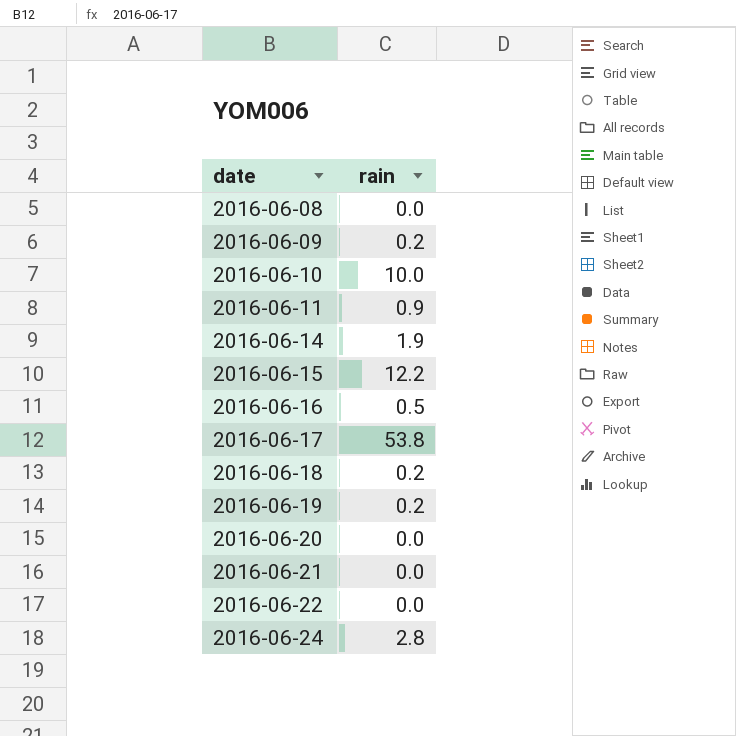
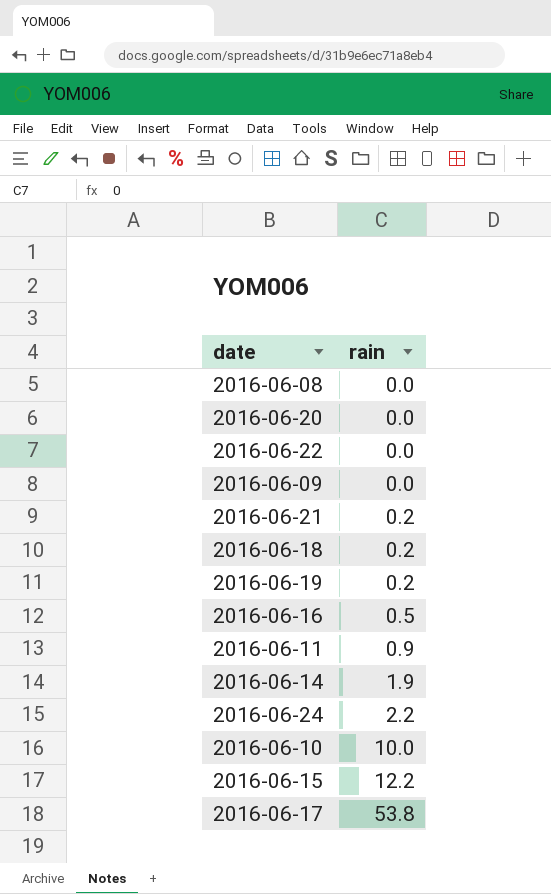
row order: date ascending -> rain ascending
2016-06-09 | rain: 0.2 -> 0.0
2016-06-21 | rain: 0.0 -> 0.2
2016-06-24 | rain: 2.8 -> 2.2

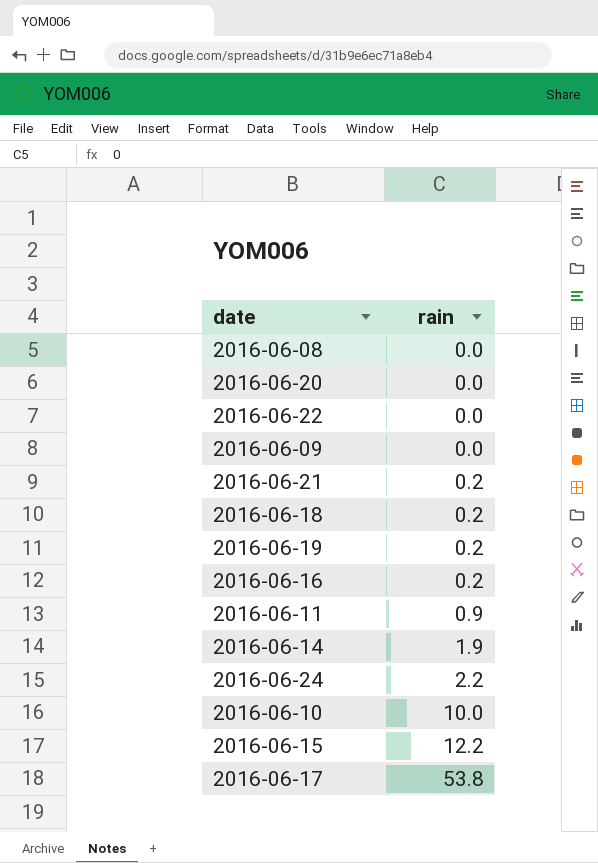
2016-06-16 | rain: 0.5 -> 0.2

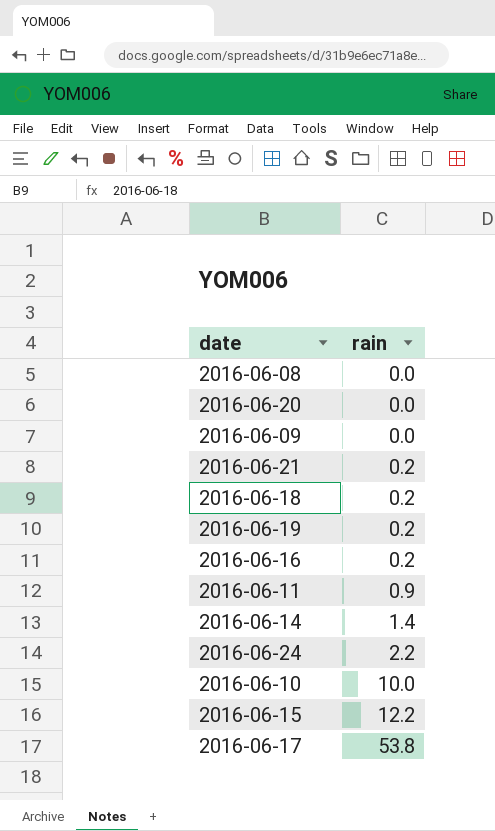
row 2016-06-22: 0.0 -> none
2016-06-14 | rain: 1.9 -> 1.4

